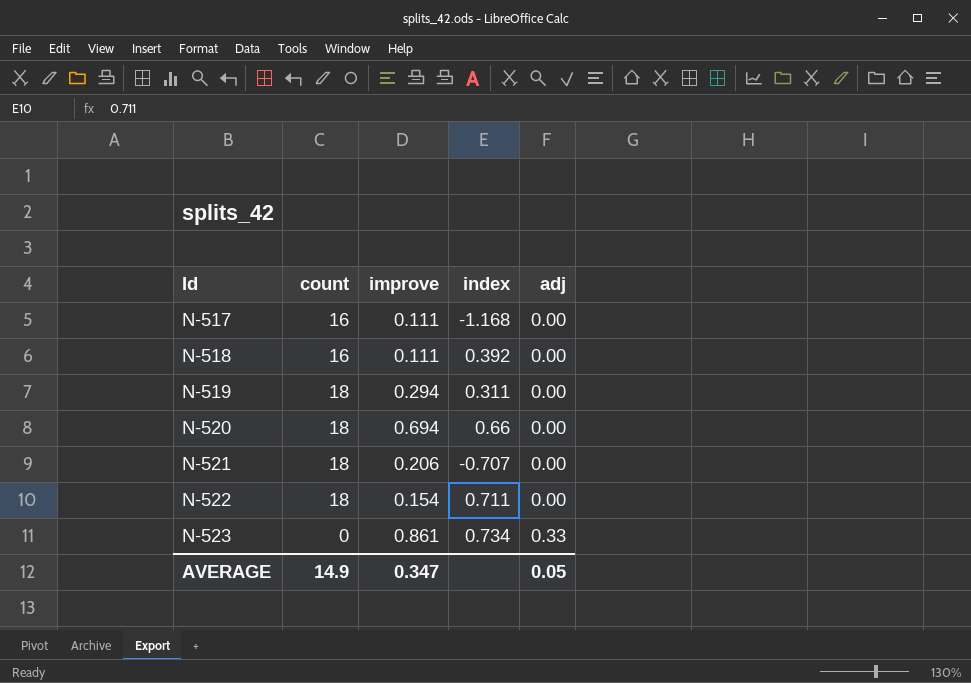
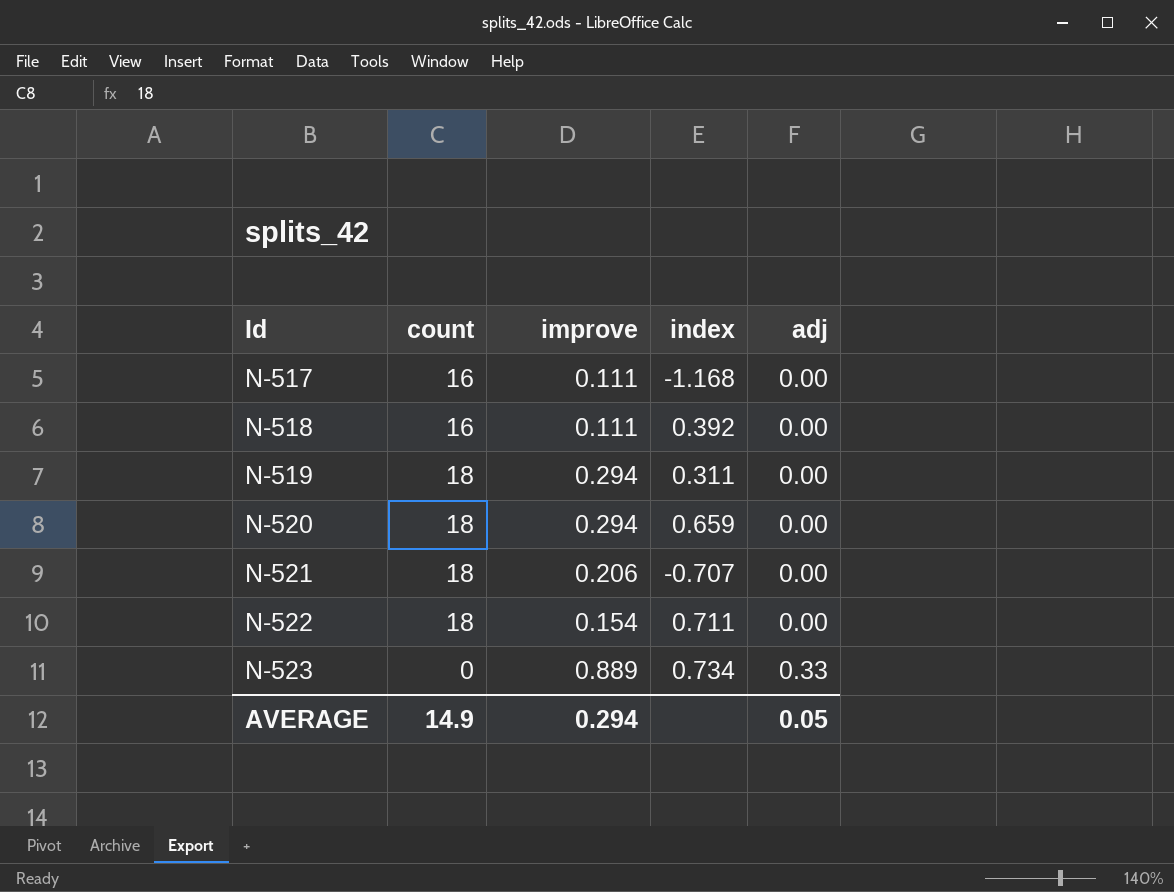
N-520 | improve: 0.694 -> 0.294
N-520 | index: 0.66 -> 0.659
N-523 | improve: 0.861 -> 0.889
AVERAGE | improve: 0.347 -> 0.294

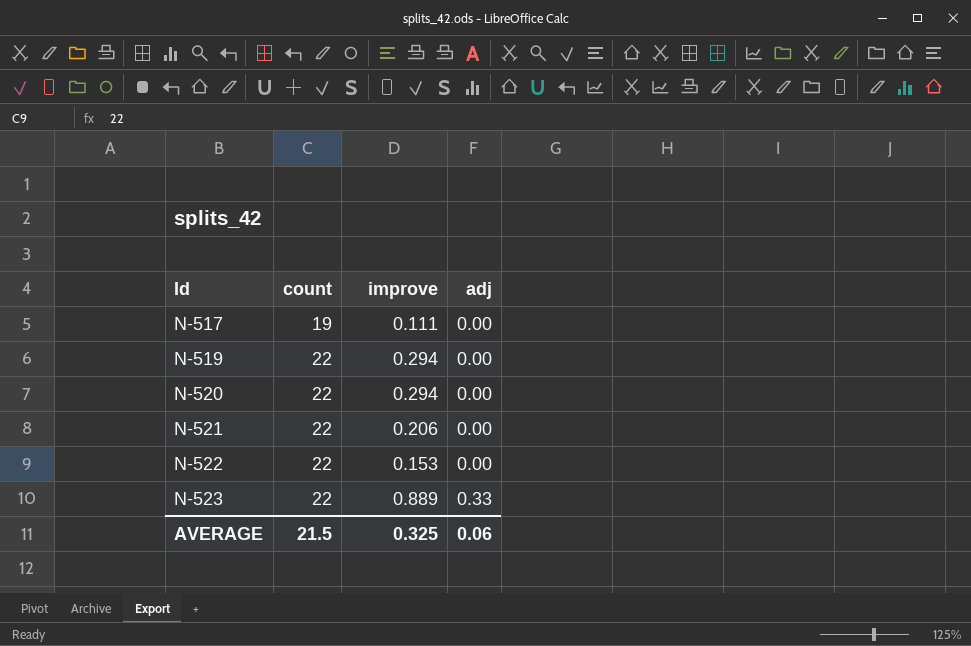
column index | position: 4 -> none
row N-518: 16 | 0.111 | 0.392 | 0.00 -> none
N-517 | count: 16 -> 19
N-519 | count: 18 -> 22
N-520 | count: 18 -> 22
N-521 | count: 18 -> 22
N-522 | count: 18 -> 22
N-522 | improve: 0.154 -> 0.153
N-523 | count: 0 -> 22
AVERAGE | count: 14.9 -> 21.5
AVERAGE | improve: 0.294 -> 0.325
AVERAGE | adj: 0.05 -> 0.06

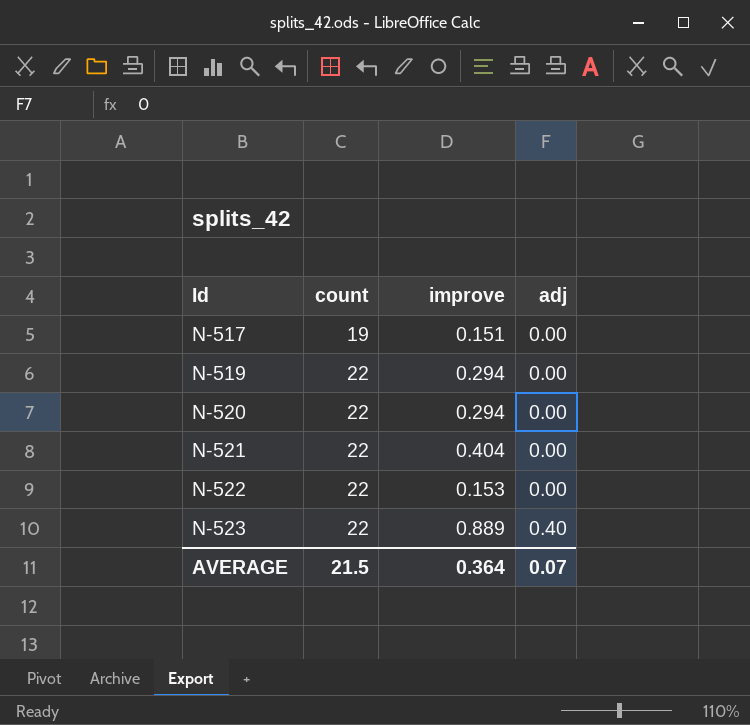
N-517 | improve: 0.111 -> 0.151
N-521 | improve: 0.206 -> 0.404
N-523 | adj: 0.33 -> 0.40
AVERAGE | improve: 0.325 -> 0.364
AVERAGE | adj: 0.06 -> 0.07

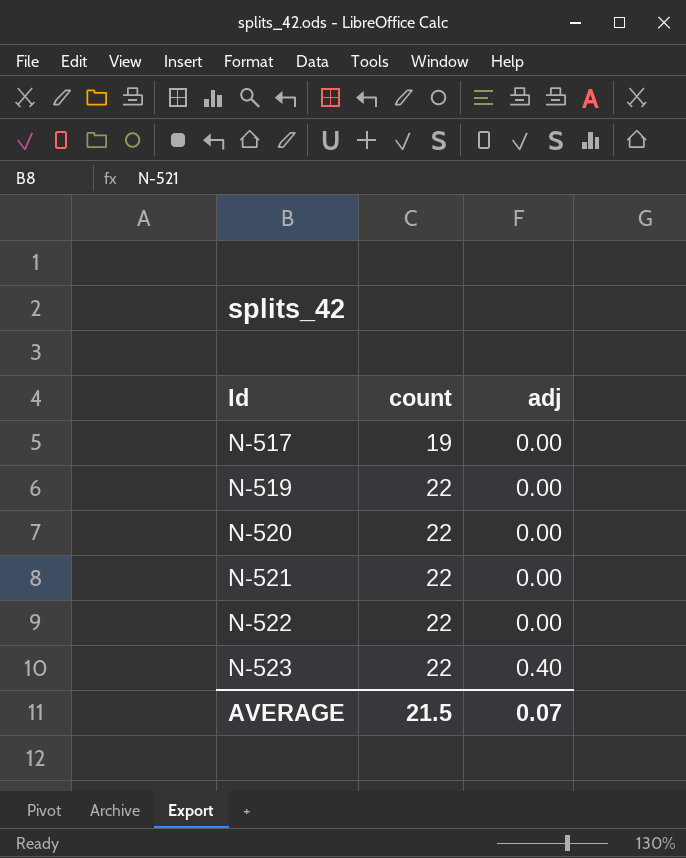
column improve | position: 3 -> none

